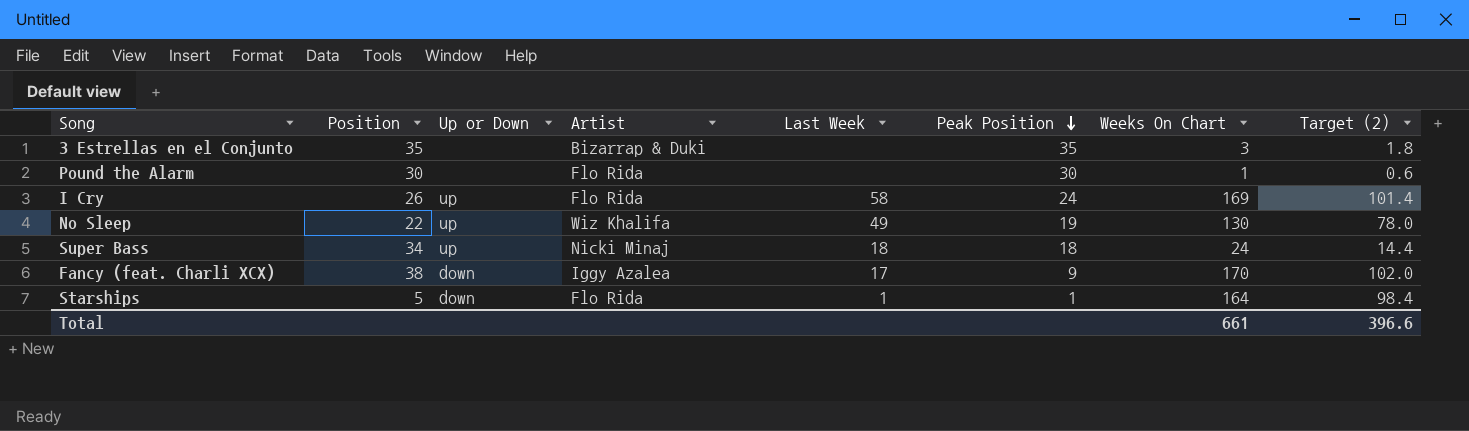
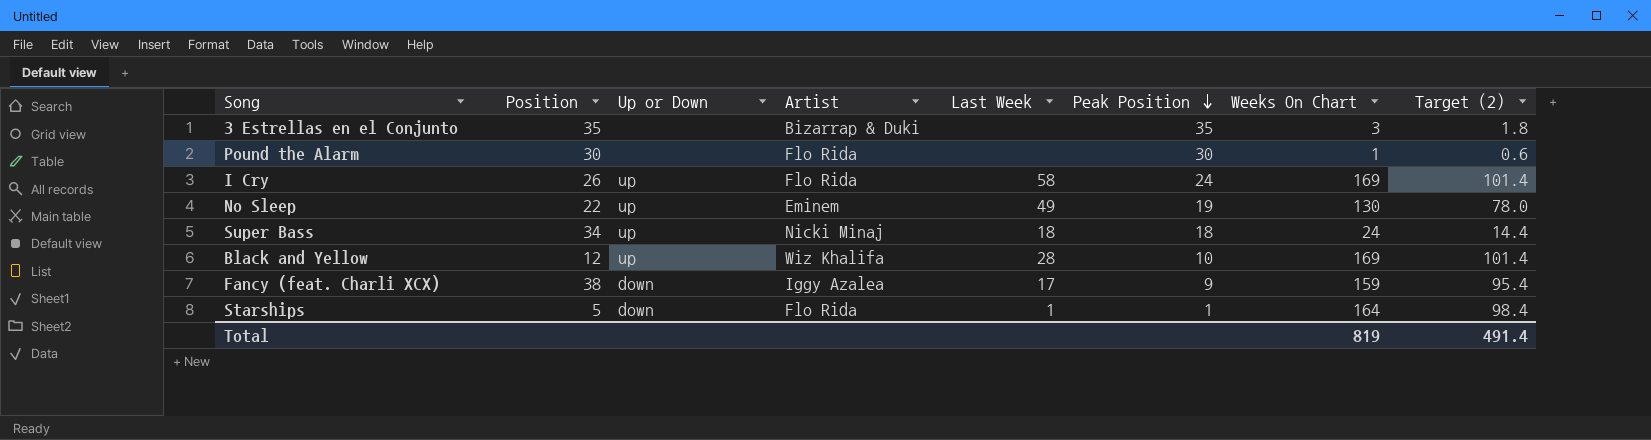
No Sleep | Artist: Wiz Khalifa -> Eminem
row Black and Yellow: none -> 12 | up | Wiz Khalifa | 28 | 10 | 169 | 101.4
Fancy (feat. Charli XCX) | Weeks On Chart: 170 -> 159
Fancy (feat. Charli XCX) | Target (2): 102.0 -> 95.4
Total | Weeks On Chart: 661 -> 819
Total | Target (2): 396.6 -> 491.4

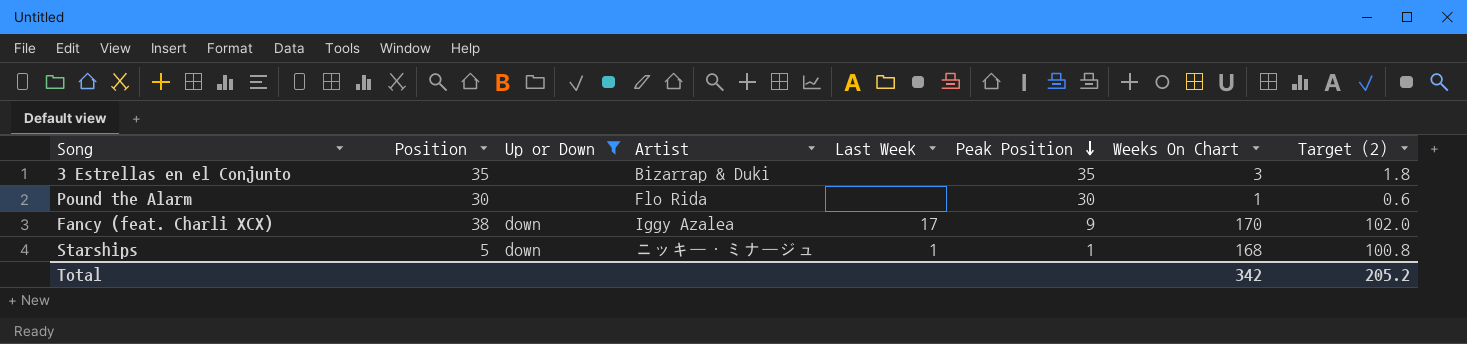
filter: none -> Up or Down != up
Fancy (feat. Charli XCX) | Weeks On Chart: 159 -> 170
Fancy (feat. Charli XCX) | Target (2): 95.4 -> 102.0
Starships | Artist: Flo Rida -> ニッキー・ミナージュ
Starships | Weeks On Chart: 164 -> 168
Starships | Target (2): 98.4 -> 100.8
Total | Weeks On Chart: 819 -> 342
Total | Target (2): 491.4 -> 205.2

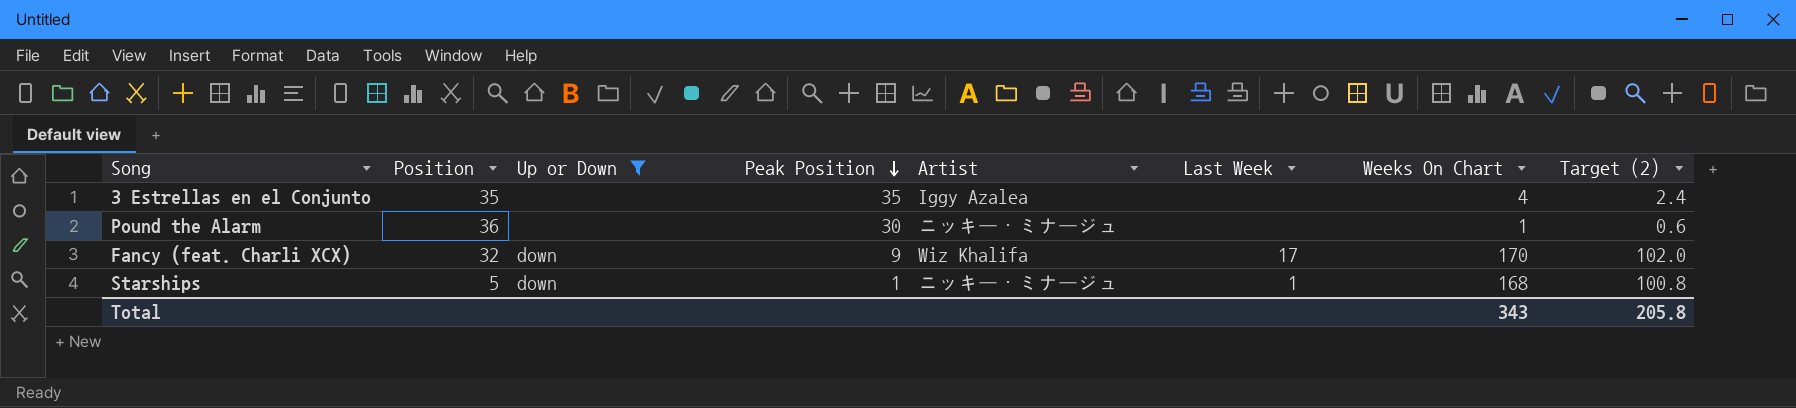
column Peak Position | position: 6 -> 4
3 Estrellas en el Conjunto | Artist: Bizarrap & Duki -> Iggy Azalea
3 Estrellas en el Conjunto | Weeks On Chart: 3 -> 4
3 Estrellas en el Conjunto | Target (2): 1.8 -> 2.4
Pound the Alarm | Position: 30 -> 36
Pound the Alarm | Artist: Flo Rida -> ニッキー・ミナージュ
Fancy (feat. Charli XCX) | Position: 38 -> 32
Fancy (feat. Charli XCX) | Artist: Iggy Azalea -> Wiz Khalifa
Total | Weeks On Chart: 342 -> 343
Total | Target (2): 205.2 -> 205.8

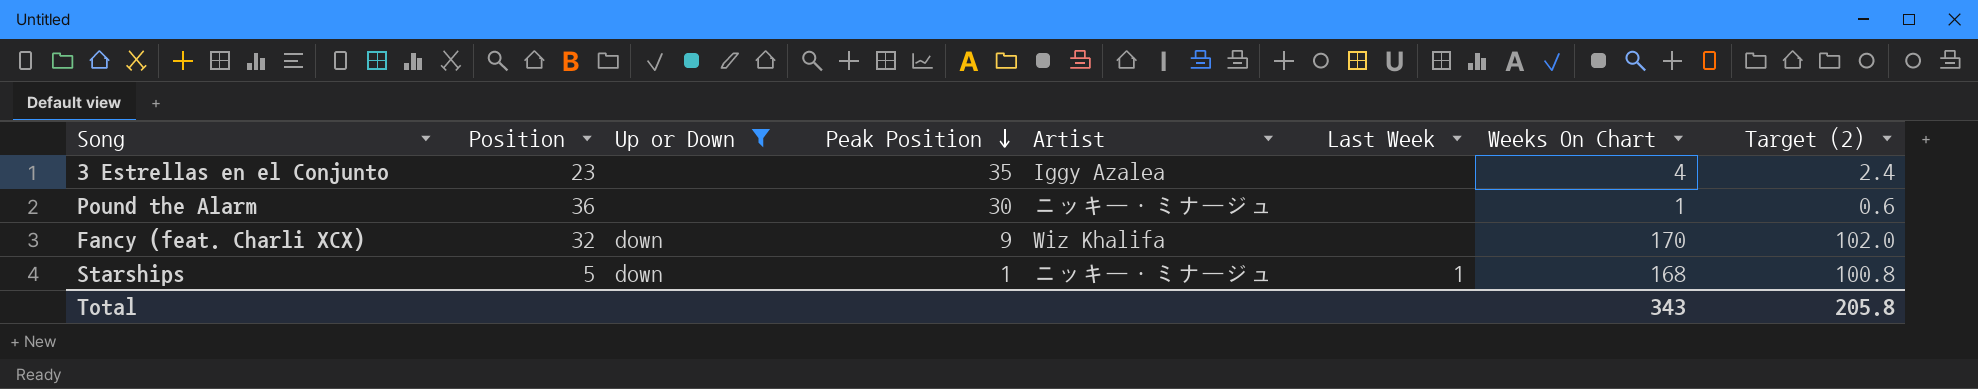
3 Estrellas en el Conjunto | Position: 35 -> 23
Fancy (feat. Charli XCX) | Last Week: 17 -> none

